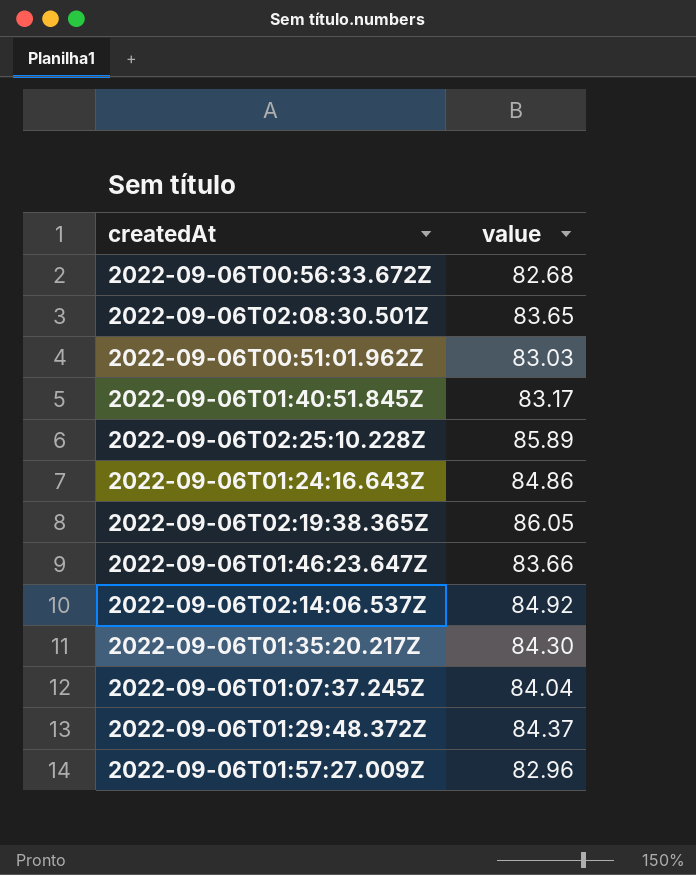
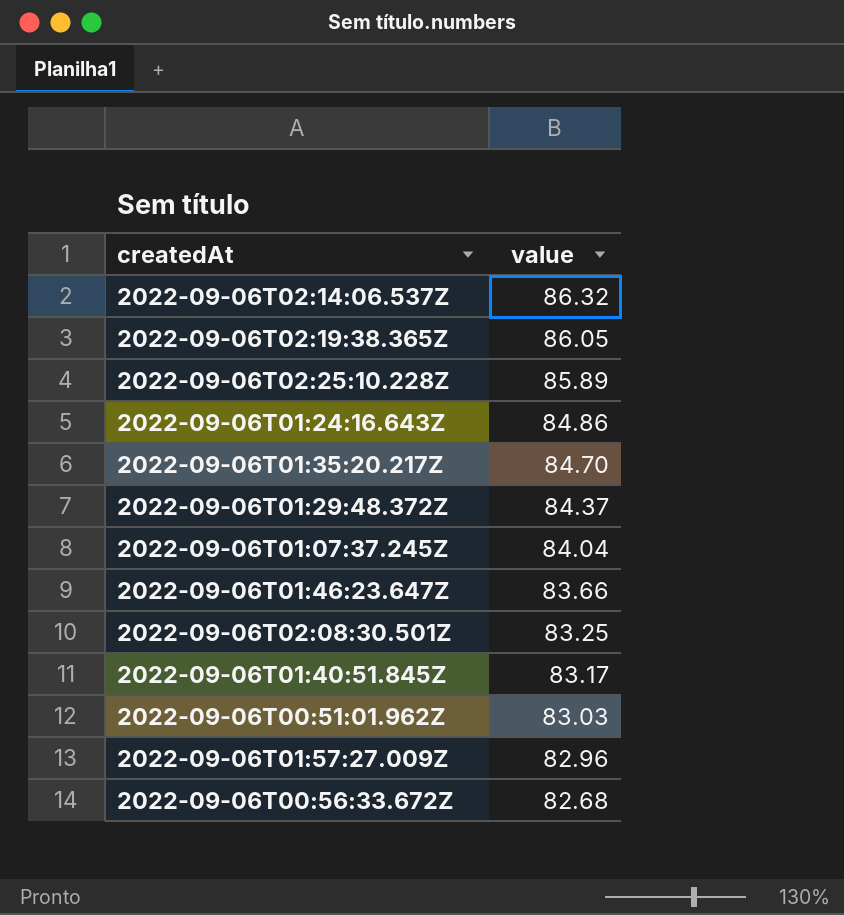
row order: none -> value descending
2022-09-06T02:14:06.537Z | value: 84.92 -> 86.32
2022-09-06T01:35:20.217Z | value: 84.30 -> 84.70
2022-09-06T02:08:30.501Z | value: 83.65 -> 83.25

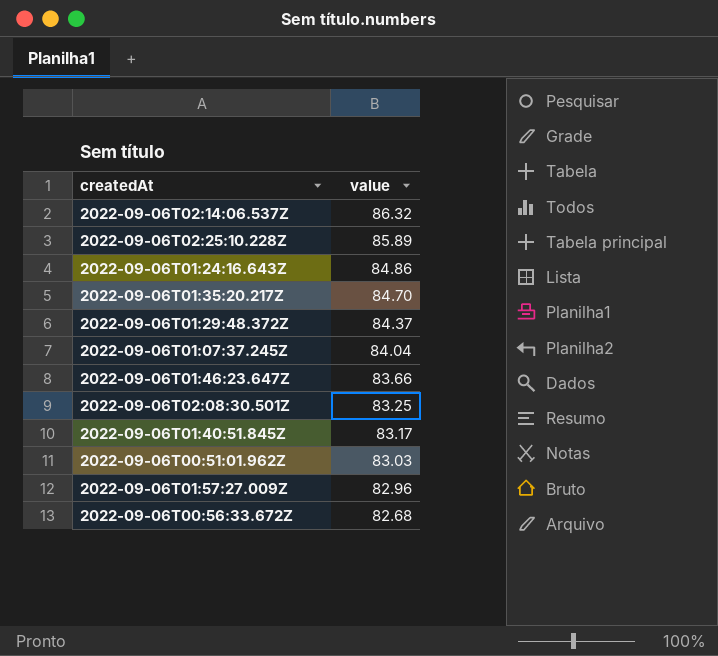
row 2022-09-06T02:19:38.365Z: 86.05 -> none

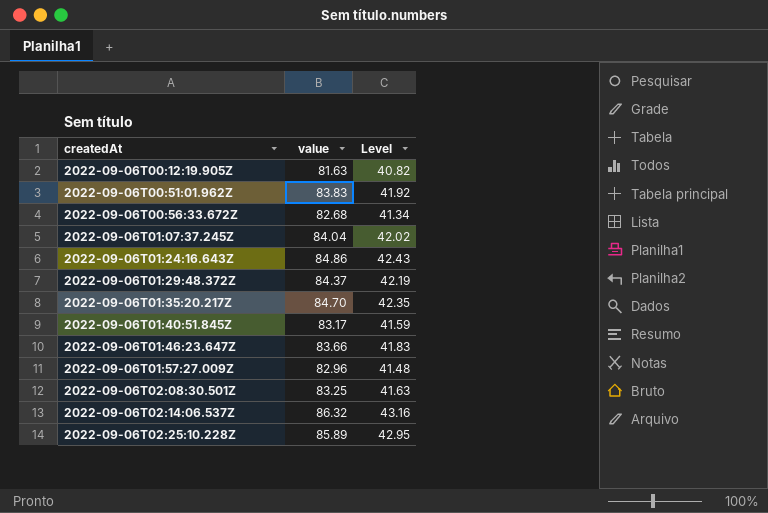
row order: value descending -> createdAt ascending
column Level | formula: none -> [value] * 0.5
row 2022-09-06T00:12:19.905Z: none -> 81.63 | 40.82
2022-09-06T00:51:01.962Z | value: 83.03 -> 83.83

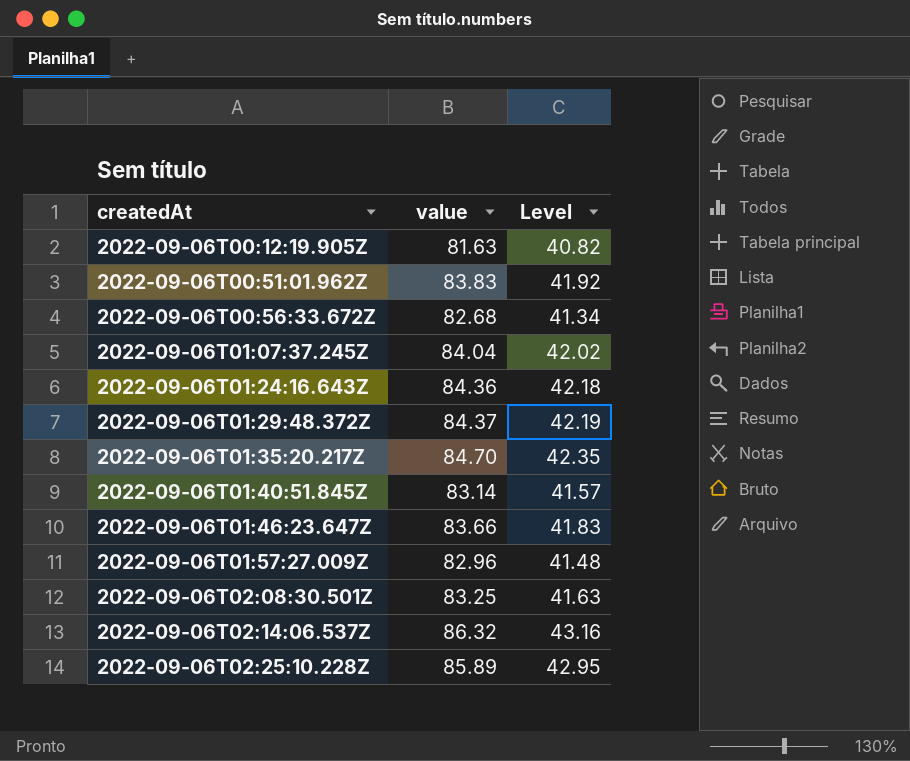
2022-09-06T01:24:16.643Z | value: 84.86 -> 84.36
2022-09-06T01:24:16.643Z | Level: 42.43 -> 42.18
2022-09-06T01:40:51.845Z | value: 83.17 -> 83.14
2022-09-06T01:40:51.845Z | Level: 41.59 -> 41.57

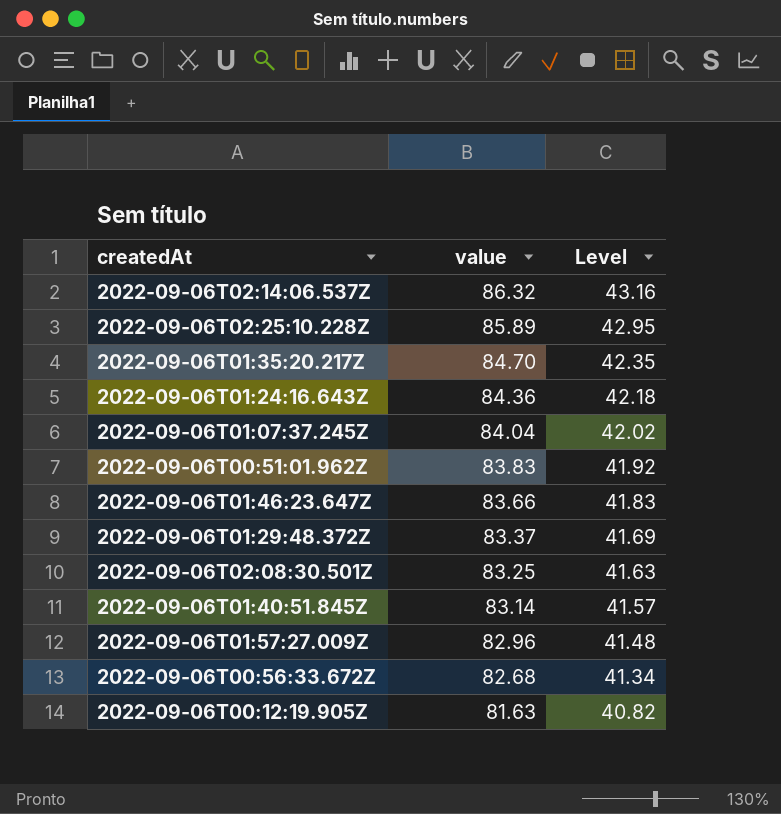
row order: createdAt ascending -> value descending
2022-09-06T01:29:48.372Z | value: 84.37 -> 83.37
2022-09-06T01:29:48.372Z | Level: 42.19 -> 41.69

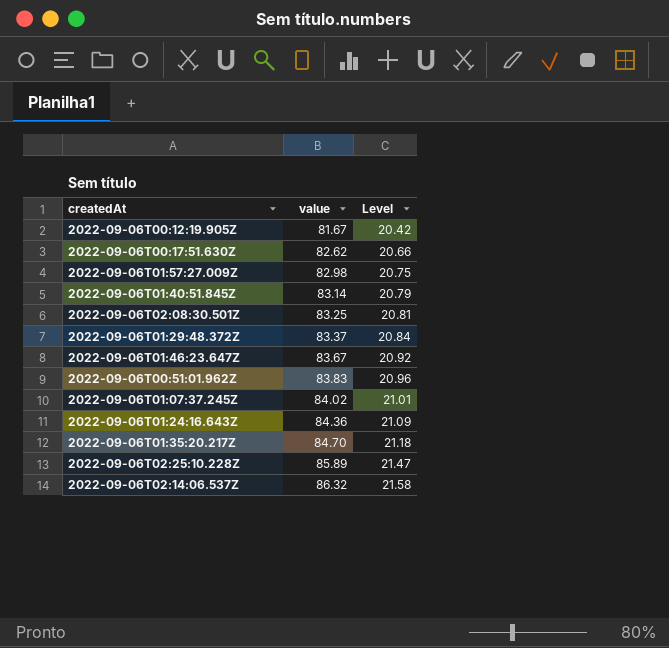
row order: value descending -> value ascending
column Level | formula: [value] * 0.5 -> [value] * 0.25
row 2022-09-06T00:56:33.672Z: 82.68 | 41.34 -> none
2022-09-06T00:12:19.905Z | value: 81.63 -> 81.67
row 2022-09-06T00:17:51.630Z: none -> 82.62 | 20.66
2022-09-06T01:57:27.009Z | value: 82.96 -> 82.98
2022-09-06T01:46:23.647Z | value: 83.66 -> 83.67
2022-09-06T01:07:37.245Z | value: 84.04 -> 84.02

